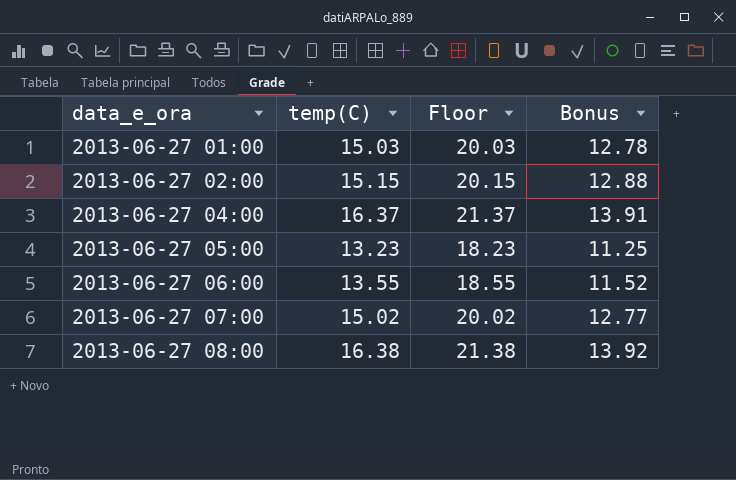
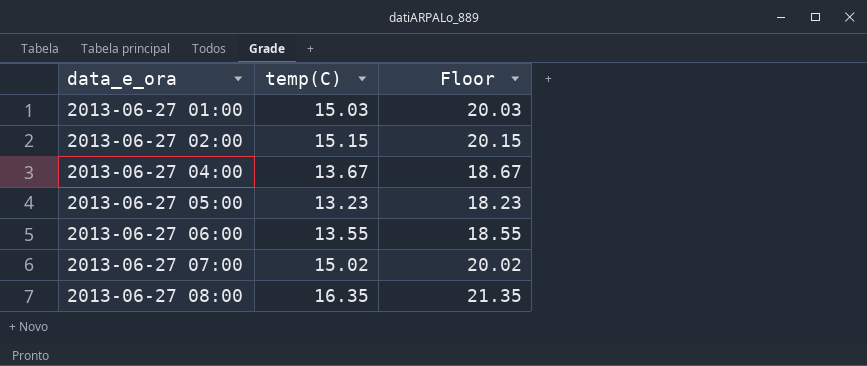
column Bonus | formula: [temp(C)] * 0.85 -> none
2013-06-27 04:00 | temp(C): 16.37 -> 13.67
2013-06-27 04:00 | Floor: 21.37 -> 18.67
2013-06-27 08:00 | temp(C): 16.38 -> 16.35
2013-06-27 08:00 | Floor: 21.38 -> 21.35

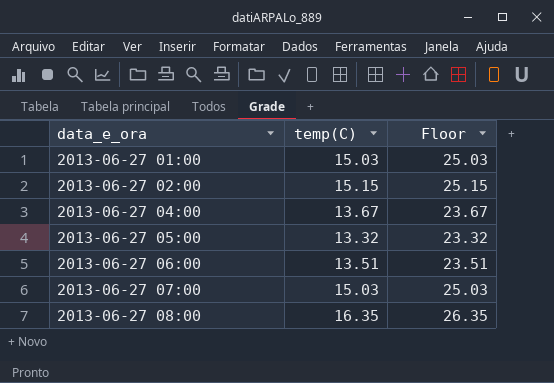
column Floor | formula: [temp(C)] + 5 -> [temp(C)] + 10
2013-06-27 05:00 | temp(C): 13.23 -> 13.32
2013-06-27 06:00 | temp(C): 13.55 -> 13.51
2013-06-27 07:00 | temp(C): 15.02 -> 15.03

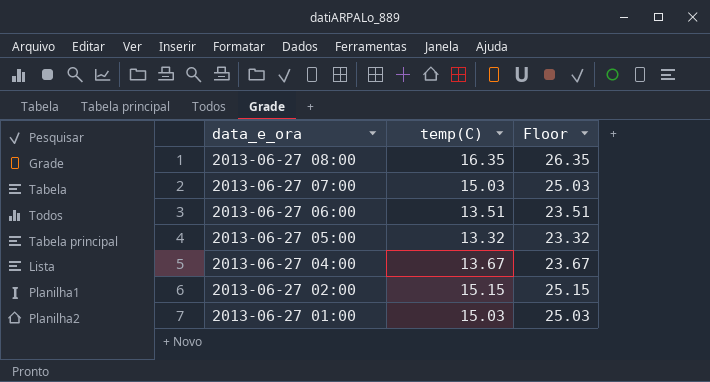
row order: data_e_ora ascending -> data_e_ora descending

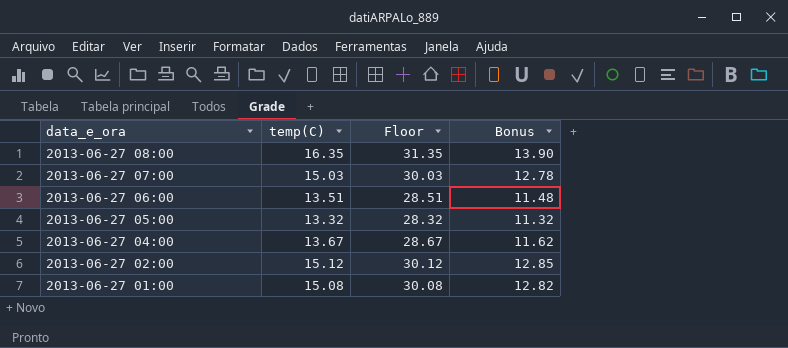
column Floor | formula: [temp(C)] + 10 -> [temp(C)] + 15
column Bonus | formula: none -> [temp(C)] * 0.85
2013-06-27 02:00 | temp(C): 15.15 -> 15.12
2013-06-27 01:00 | temp(C): 15.03 -> 15.08

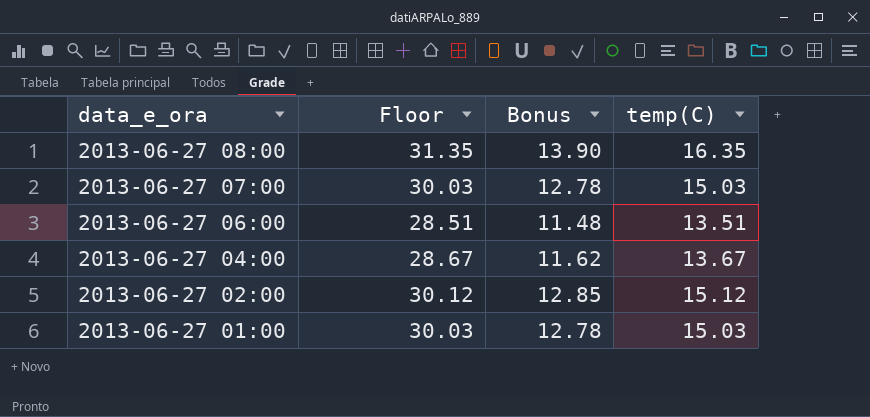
column temp(C) | position: 2 -> 4
row 2013-06-27 05:00: 13.32 | 28.32 | 11.32 -> none
2013-06-27 01:00 | Floor: 30.08 -> 30.03
2013-06-27 01:00 | Bonus: 12.82 -> 12.78
2013-06-27 01:00 | temp(C): 15.08 -> 15.03

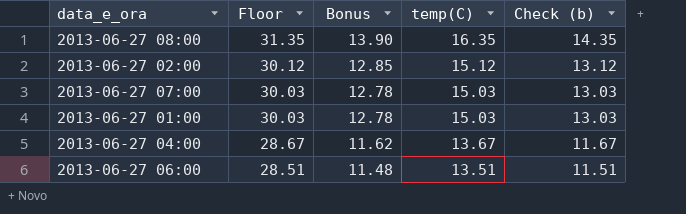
row order: data_e_ora descending -> Floor descending
column Check (b) | formula: none -> [temp(C)] - 2

